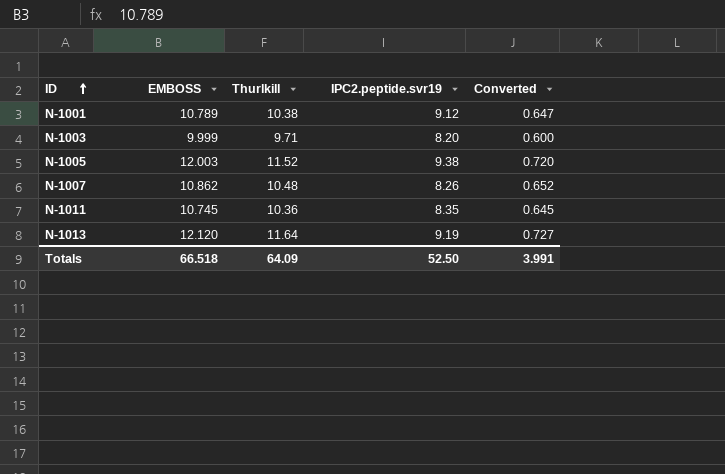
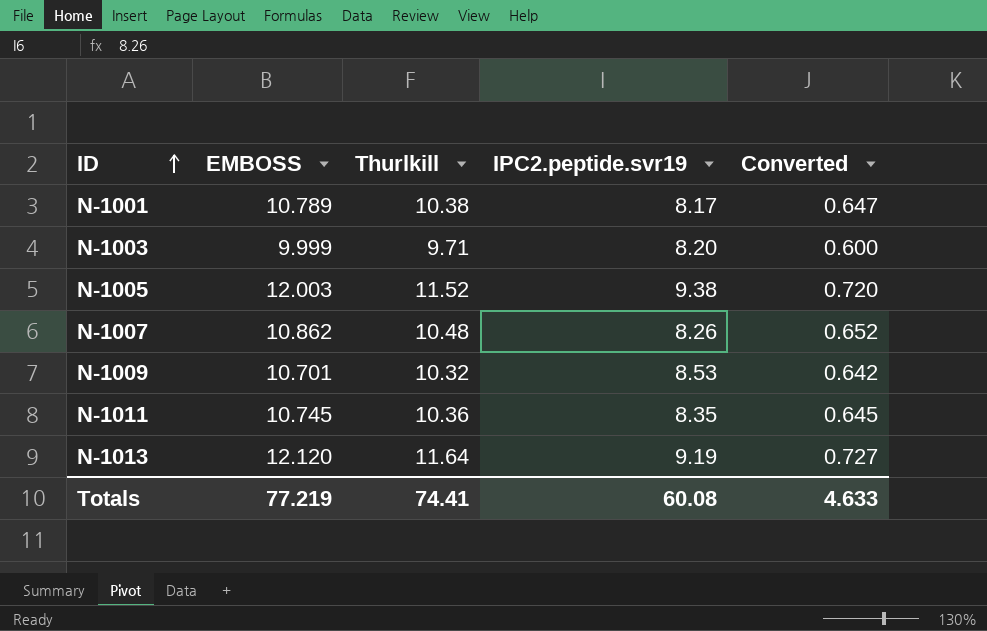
N-1001 | IPC2.peptide.svr19: 9.12 -> 8.17
row N-1009: none -> 10.701 | 10.32 | 8.53 | 0.642
Totals | EMBOSS: 66.518 -> 77.219
Totals | Thurlkill: 64.09 -> 74.41
Totals | IPC2.peptide.svr19: 52.50 -> 60.08
Totals | Converted: 3.991 -> 4.633

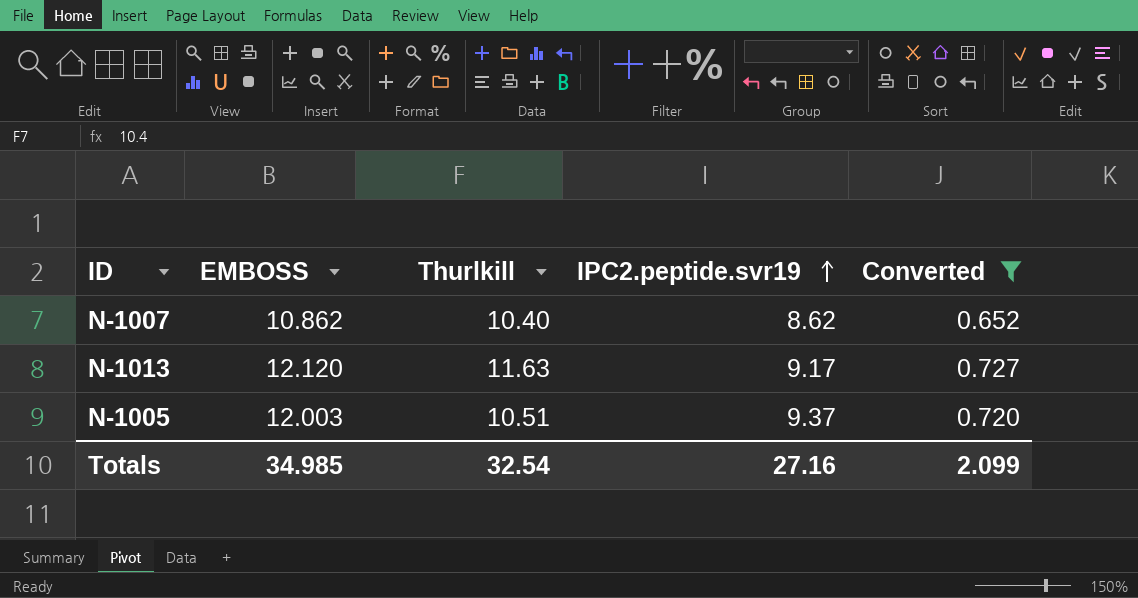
filter: none -> Converted >= 0.652
row order: ID ascending -> IPC2.peptide.svr19 ascending
N-1007 | Thurlkill: 10.48 -> 10.40
N-1007 | IPC2.peptide.svr19: 8.26 -> 8.62
N-1013 | Thurlkill: 11.64 -> 11.63
N-1013 | IPC2.peptide.svr19: 9.19 -> 9.17
N-1005 | Thurlkill: 11.52 -> 10.51
N-1005 | IPC2.peptide.svr19: 9.38 -> 9.37
Totals | EMBOSS: 77.219 -> 34.985
Totals | Thurlkill: 74.41 -> 32.54
Totals | IPC2.peptide.svr19: 60.08 -> 27.16
Totals | Converted: 4.633 -> 2.099

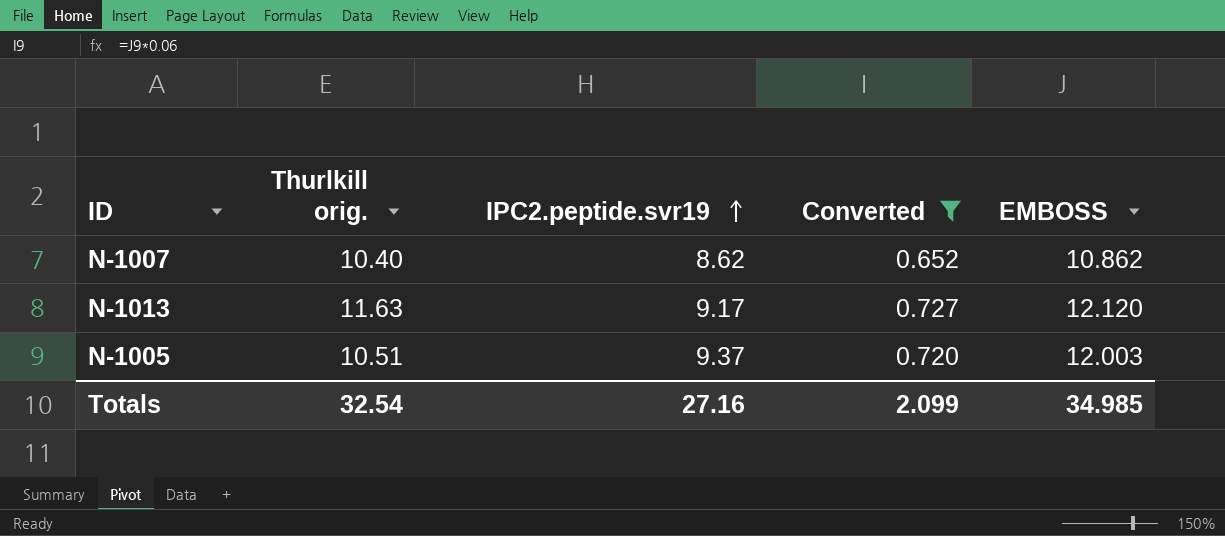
column name: Thurlkill -> Thurlkill orig.
column EMBOSS | position: 2 -> 5

